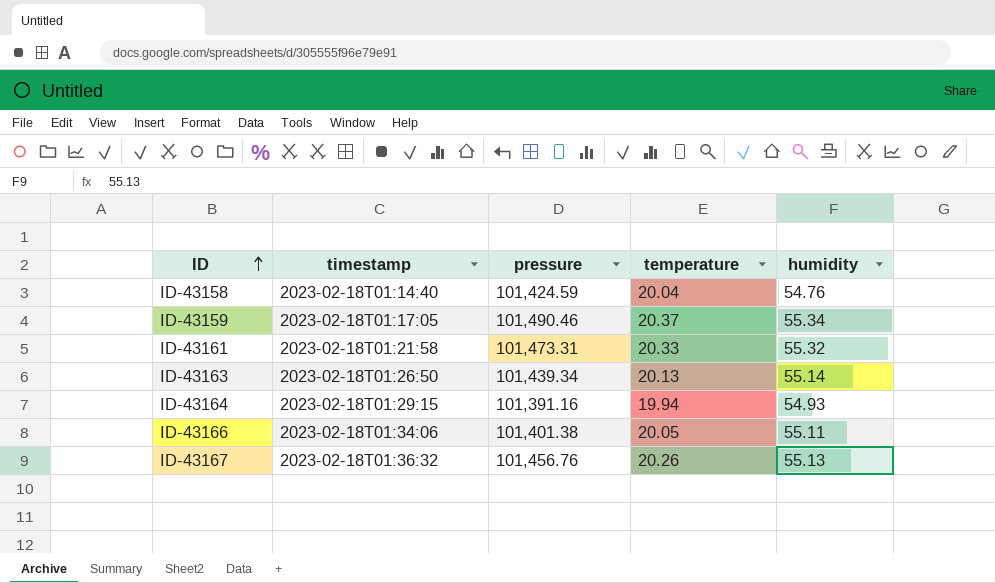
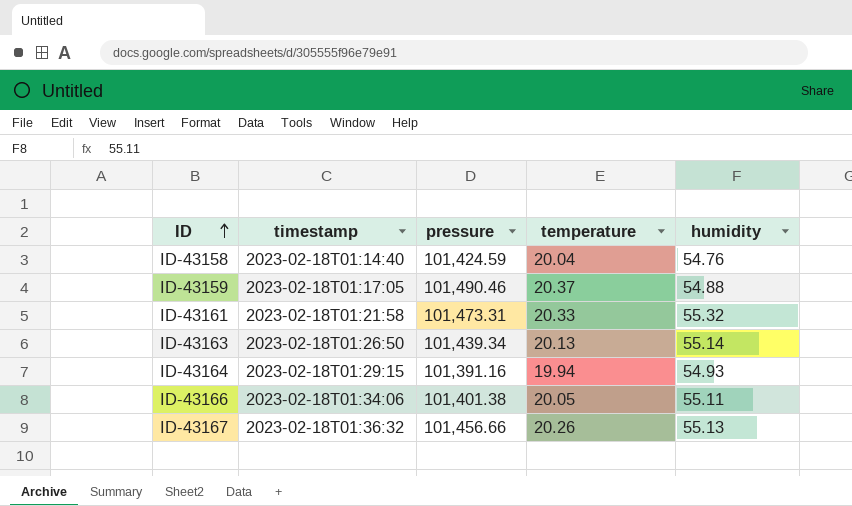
ID-43159 | humidity: 55.34 -> 54.88
ID-43167 | pressure: 101,456.76 -> 101,456.66

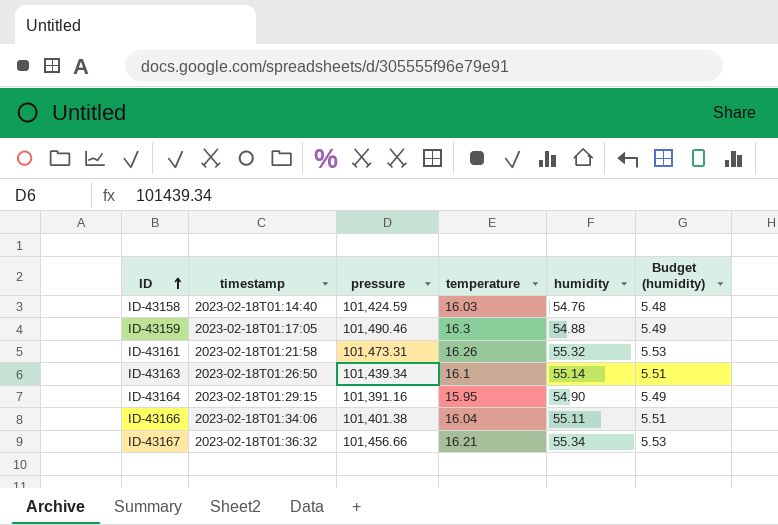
column Budget (humidity) | formula: none -> [humidity] * 0.1
ID-43158 | temperature: 20.04 -> 16.03
ID-43159 | temperature: 20.37 -> 16.3
ID-43161 | temperature: 20.33 -> 16.26
ID-43163 | temperature: 20.13 -> 16.1
ID-43164 | temperature: 19.94 -> 15.95
ID-43164 | humidity: 54.93 -> 54.90
ID-43166 | temperature: 20.05 -> 16.04
ID-43167 | temperature: 20.26 -> 16.21
ID-43167 | humidity: 55.13 -> 55.34

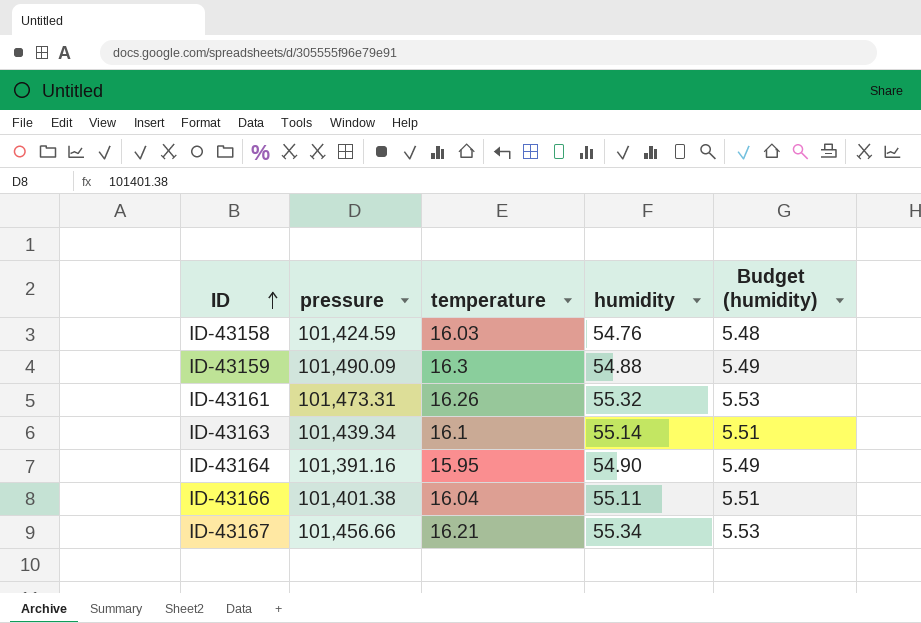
column timestamp | position: 2 -> none
ID-43159 | pressure: 101,490.46 -> 101,490.09

